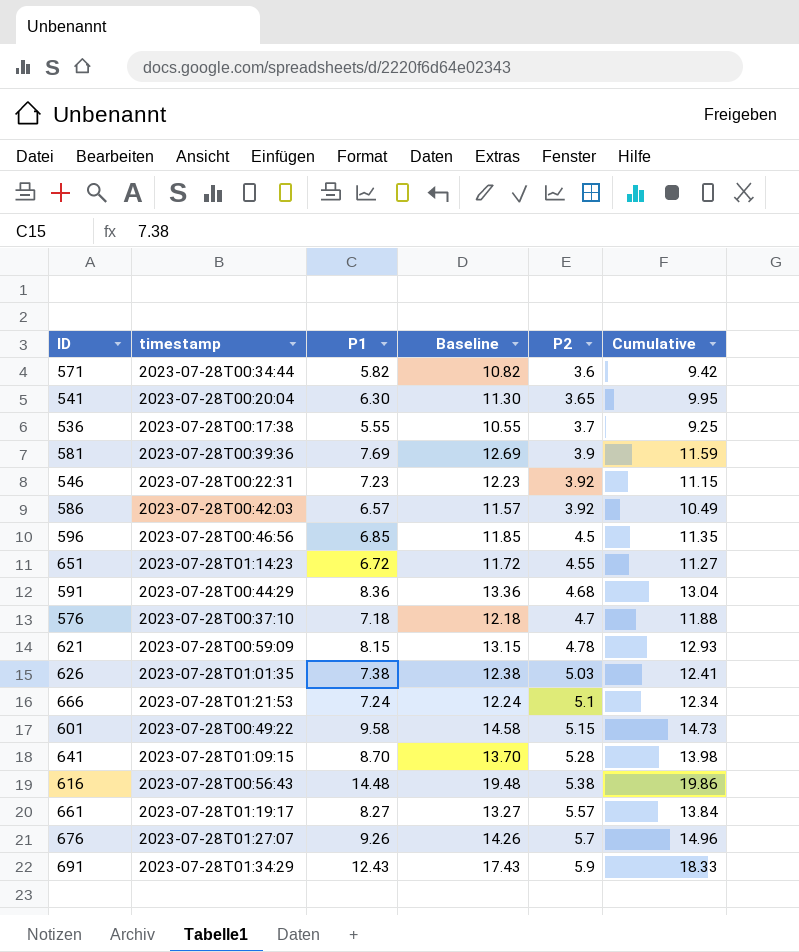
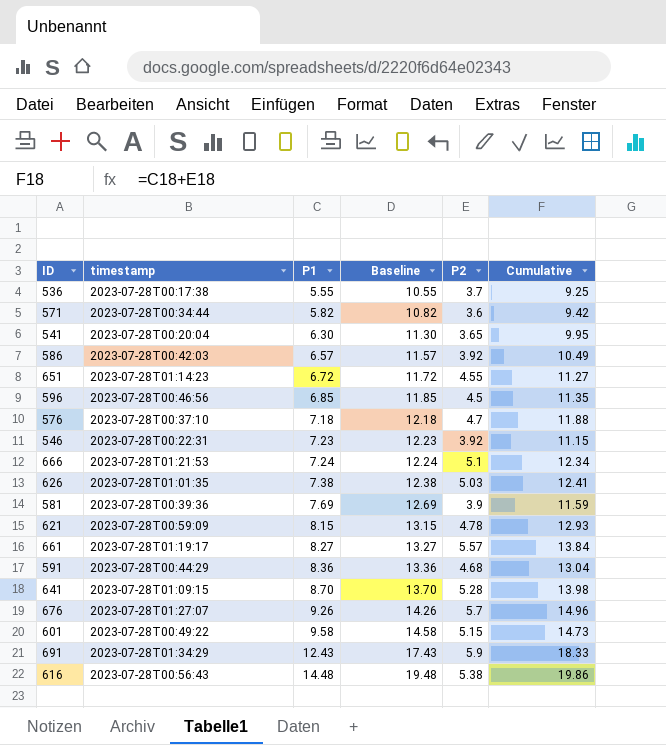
row order: P2 ascending -> P1 ascending

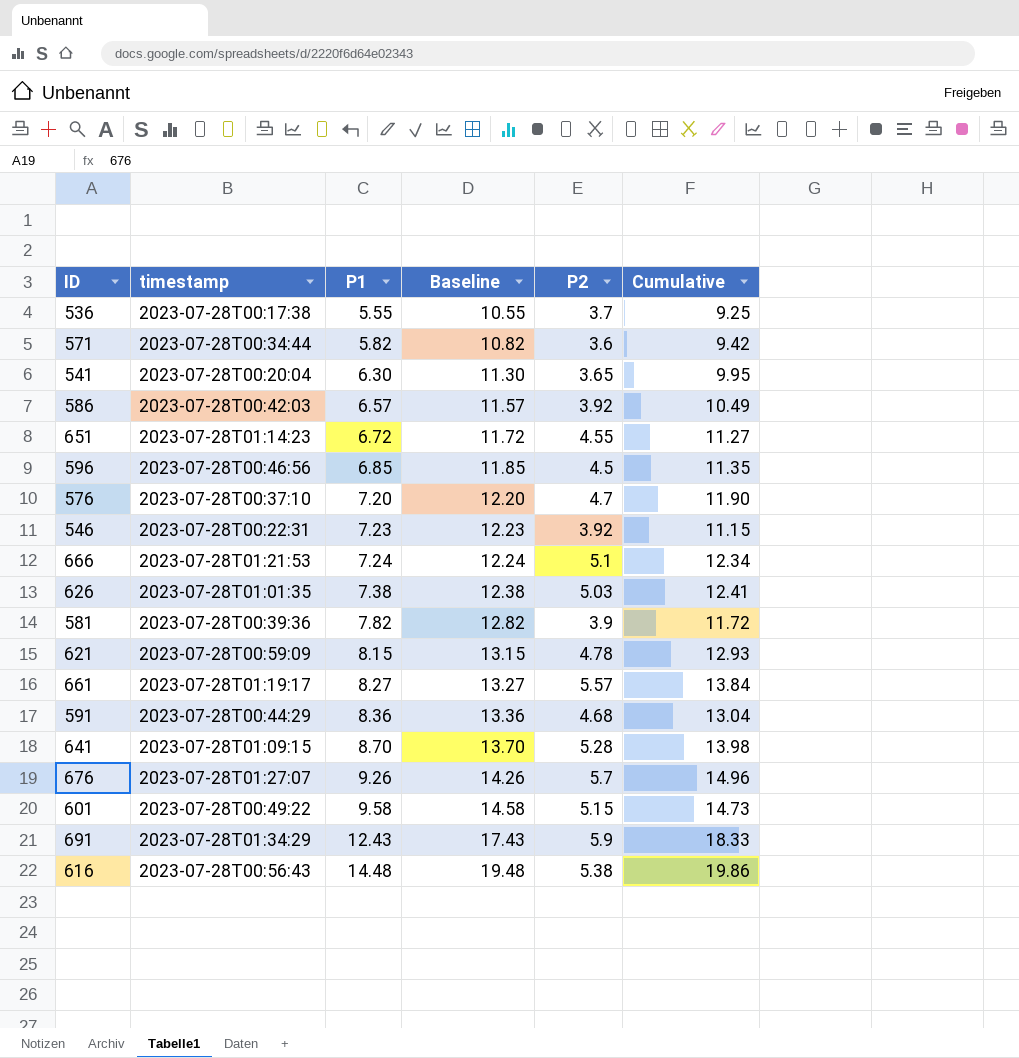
576 | P1: 7.18 -> 7.20
576 | Baseline: 12.18 -> 12.20
576 | Cumulative: 11.88 -> 11.90
581 | P1: 7.69 -> 7.82
581 | Baseline: 12.69 -> 12.82
581 | Cumulative: 11.59 -> 11.72

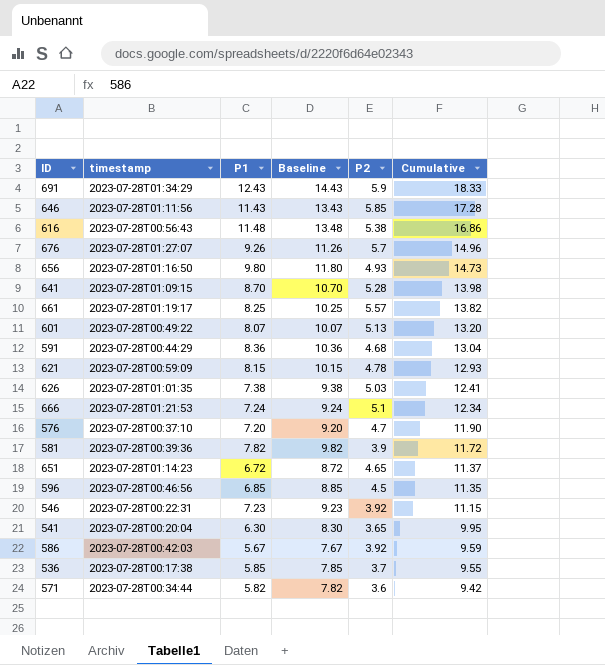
row order: P1 ascending -> Cumulative descending
column Baseline | formula: [P1] + 5 -> [P1] + 2
row 646: none -> 2023-07-28T01:11:56 | 11.43 | 13.43 | 5.85 | 17.28
616 | P1: 14.48 -> 11.48
616 | Cumulative: 19.86 -> 16.86
row 656: none -> 2023-07-28T01:16:50 | 9.80 | 11.80 | 4.93 | 14.73
661 | P1: 8.27 -> 8.25
661 | Cumulative: 13.84 -> 13.82
601 | P1: 9.58 -> 8.07
601 | P2: 5.15 -> 5.13
601 | Cumulative: 14.73 -> 13.20
651 | P2: 4.55 -> 4.65
651 | Cumulative: 11.27 -> 11.37
586 | P1: 6.57 -> 5.67
586 | Cumulative: 10.49 -> 9.59
536 | P1: 5.55 -> 5.85
536 | Cumulative: 9.25 -> 9.55

